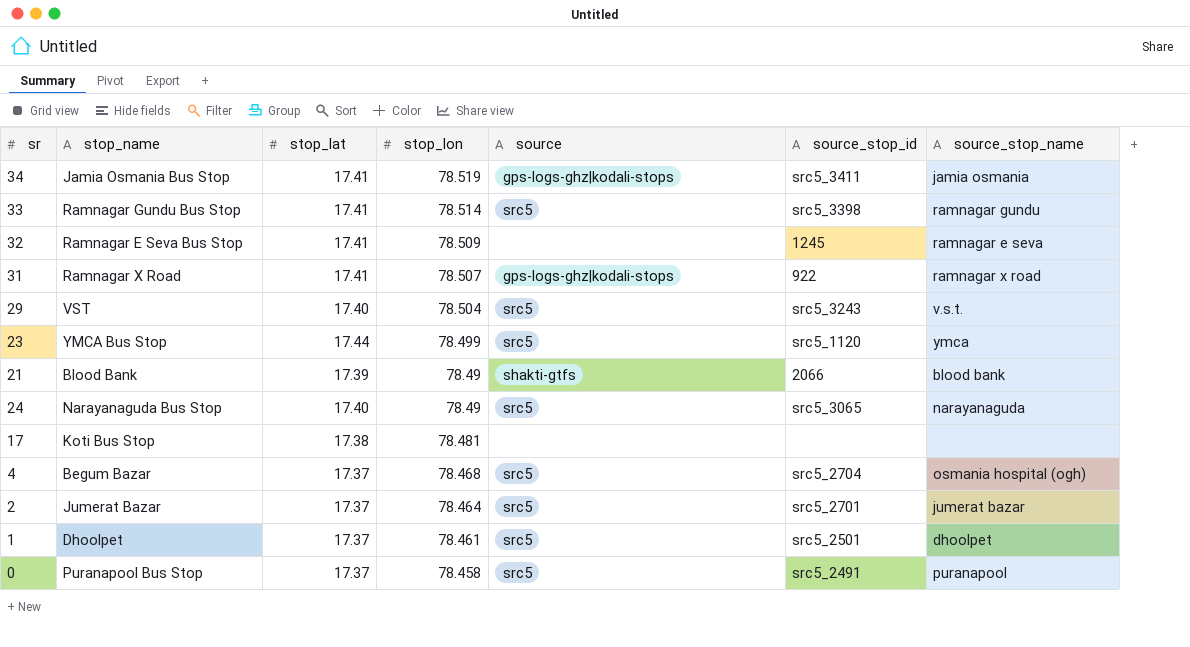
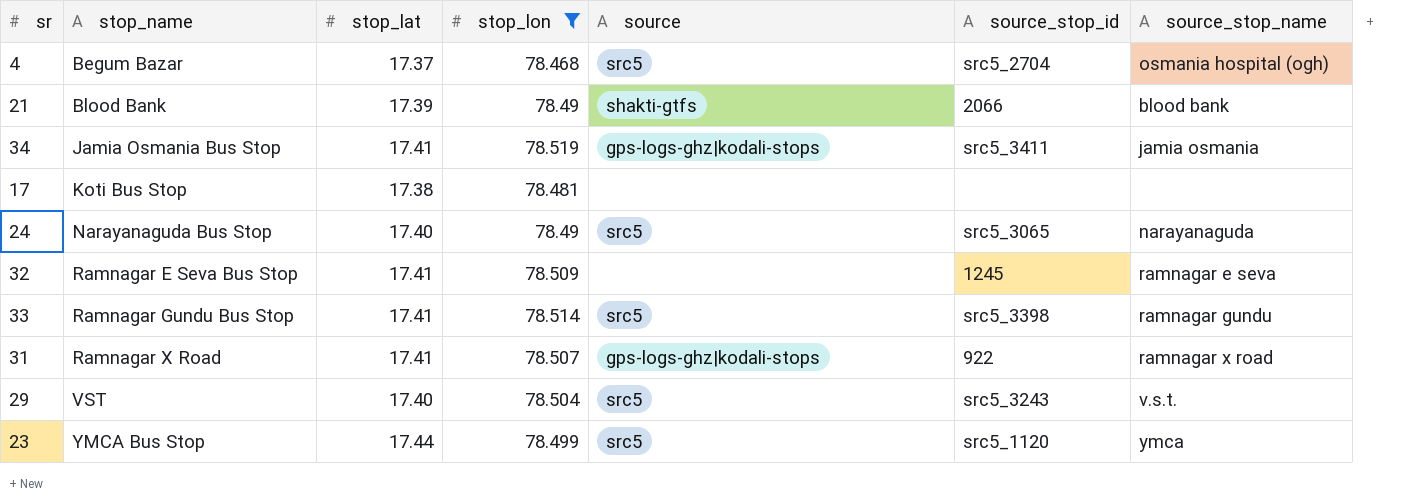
filter: none -> stop_lon >= 78.468
row order: stop_lon descending -> stop_name ascending

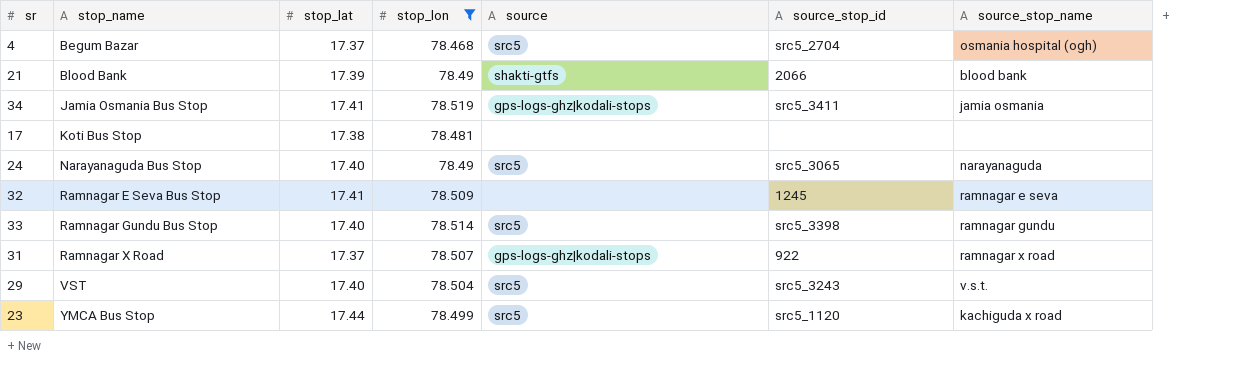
33 | stop_lat: 17.41 -> 17.40
31 | stop_lat: 17.41 -> 17.37
23 | source_stop_name: ymca -> kachiguda x road

